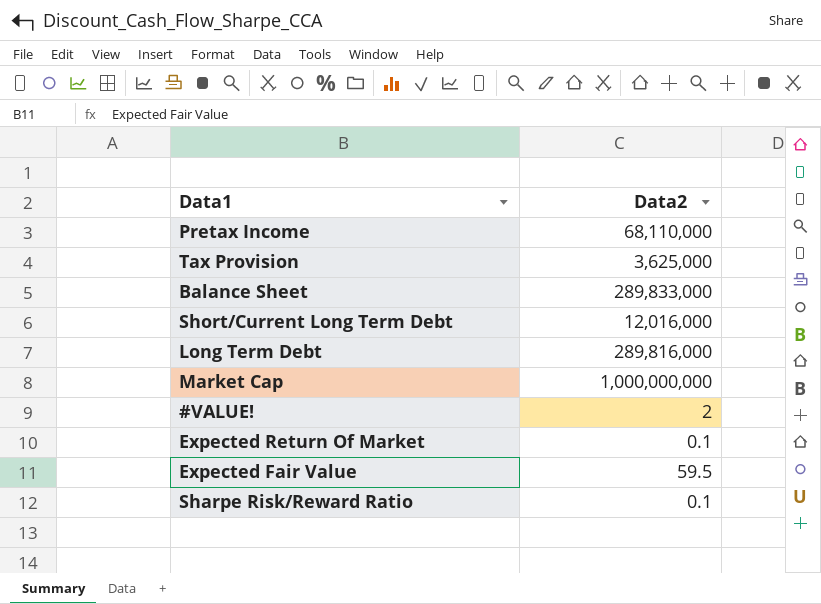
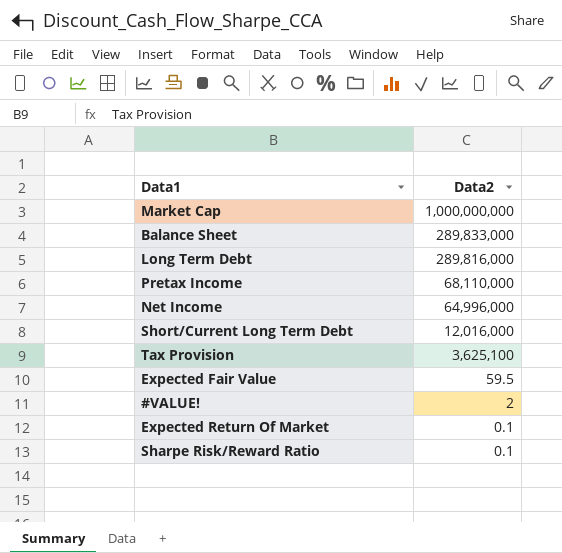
row order: none -> Data2 descending
row Net Income: none -> 64,996,000
Tax Provision | Data2: 3,625,000 -> 3,625,100

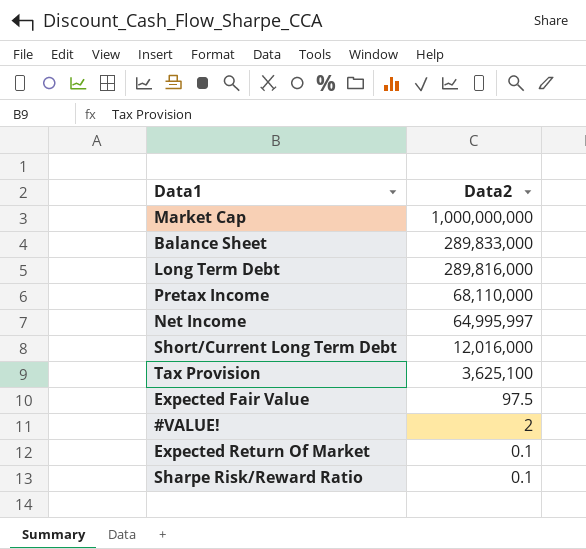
Net Income | Data2: 64,996,000 -> 64,995,997
Expected Fair Value | Data2: 59.5 -> 97.5

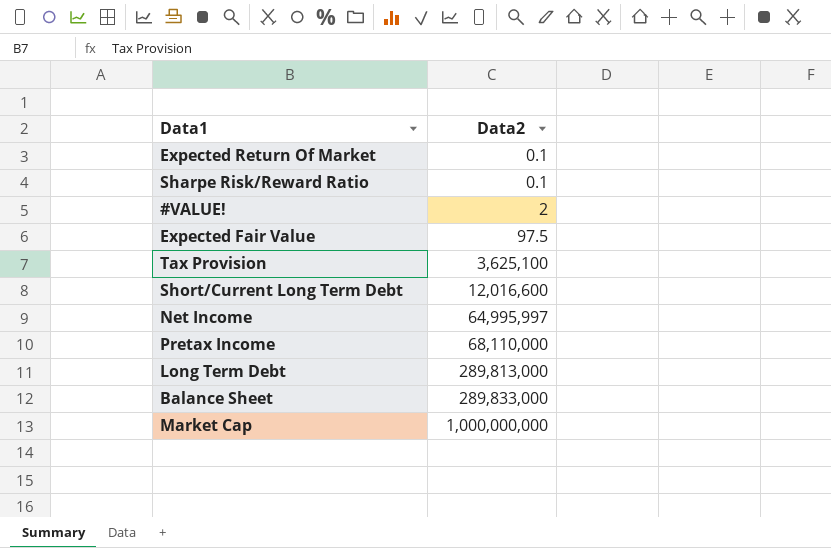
row order: Data2 descending -> Data2 ascending
Short/Current Long Term Debt | Data2: 12,016,000 -> 12,016,600
Long Term Debt | Data2: 289,816,000 -> 289,813,000

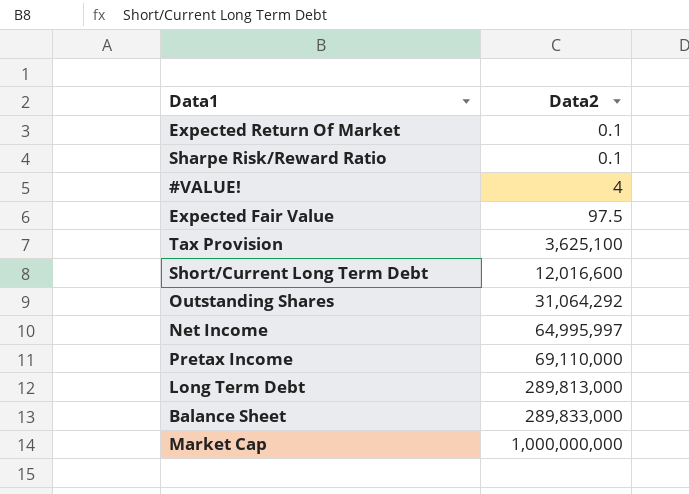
#VALUE! | Data2: 2 -> 4
row Outstanding Shares: none -> 31,064,292
Pretax Income | Data2: 68,110,000 -> 69,110,000

